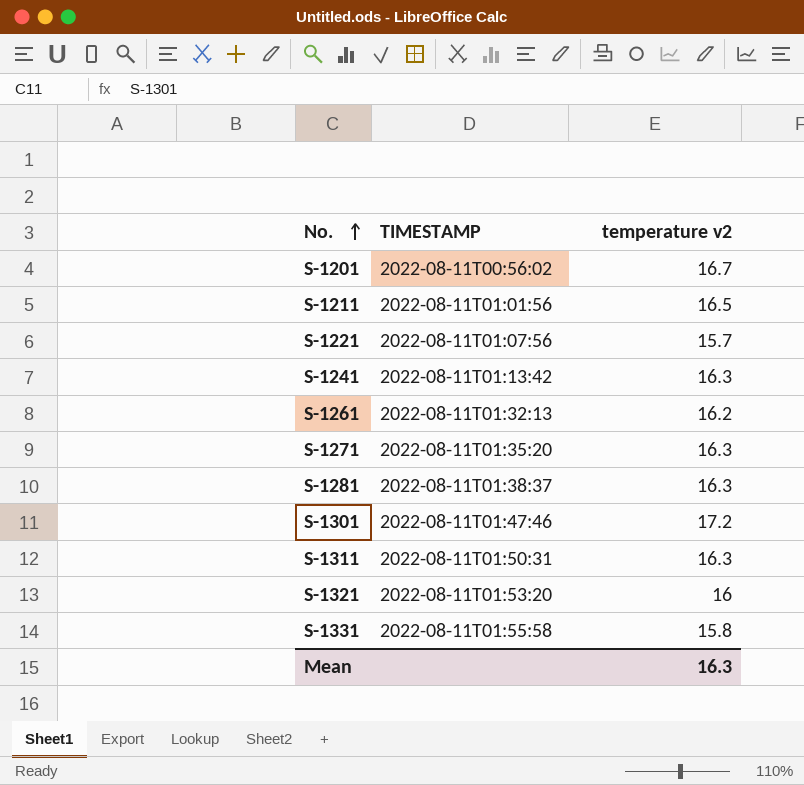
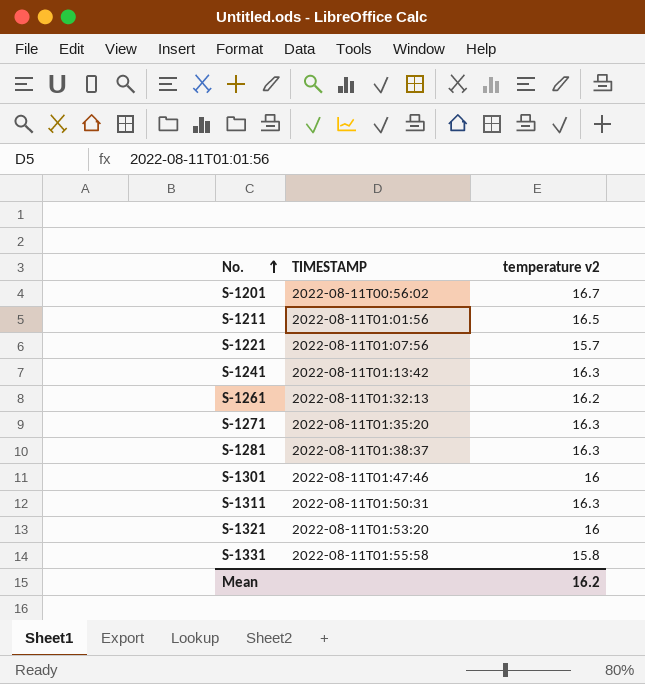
S-1301 | temperature v2: 17.2 -> 16
Mean | temperature v2: 16.3 -> 16.2

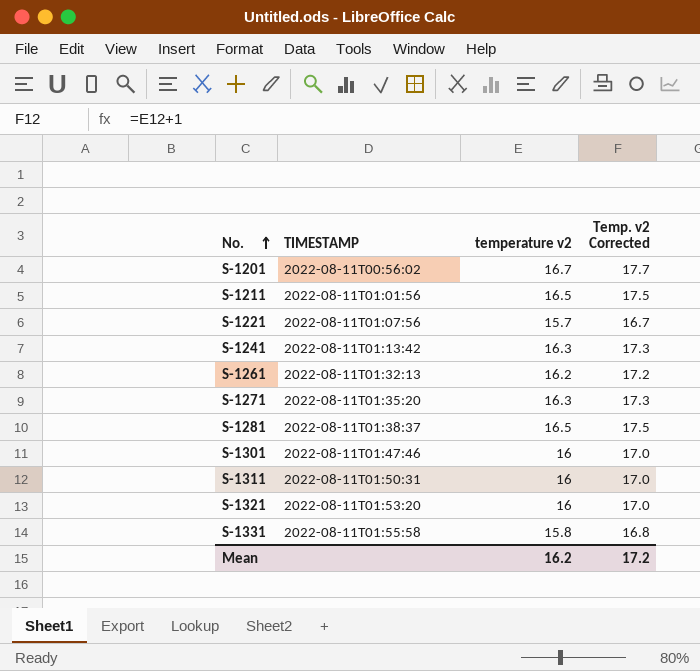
column Temp. v2 Corrected | formula: none -> [temperature v2] + 1
S-1281 | temperature v2: 16.3 -> 16.5
S-1311 | temperature v2: 16.3 -> 16

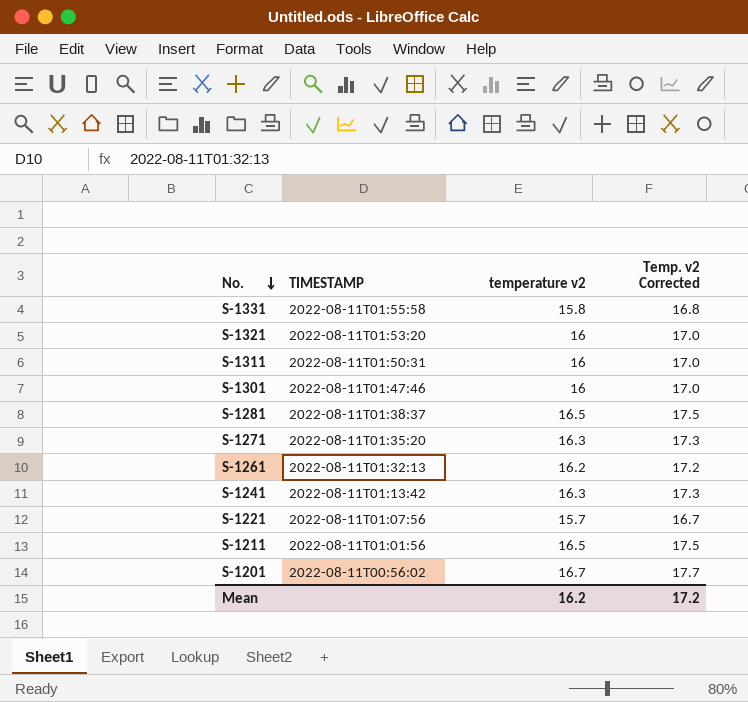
row order: No. ascending -> No. descending

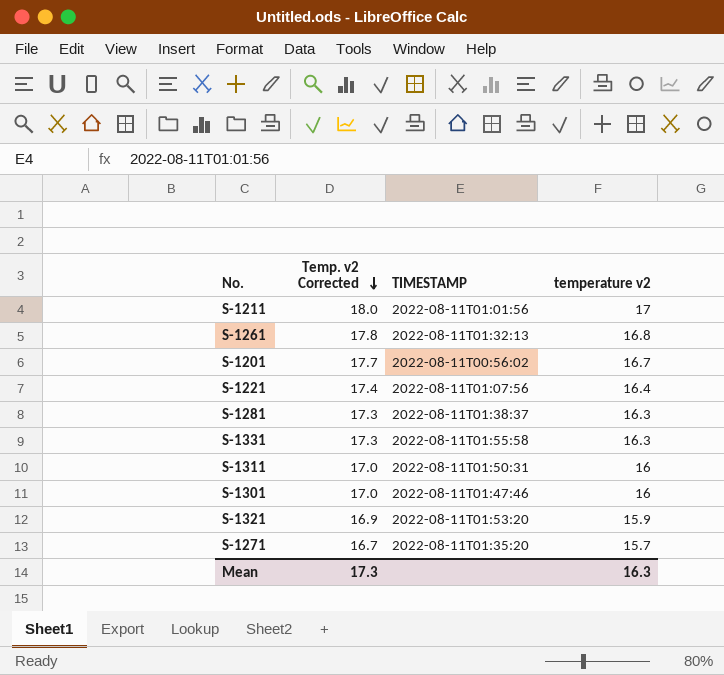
row order: No. descending -> Temp. v2 Corrected descending
column Temp. v2 Corrected | position: 4 -> 2
row S-1241: 2022-08-11T01:13:42 | 16.3 | 17.3 -> none
S-1211 | Temp. v2 Corrected: 17.5 -> 18.0
S-1211 | temperature v2: 16.5 -> 17
S-1261 | Temp. v2 Corrected: 17.2 -> 17.8
S-1261 | temperature v2: 16.2 -> 16.8
S-1221 | Temp. v2 Corrected: 16.7 -> 17.4
S-1221 | temperature v2: 15.7 -> 16.4
S-1281 | Temp. v2 Corrected: 17.5 -> 17.3
S-1281 | temperature v2: 16.5 -> 16.3
S-1331 | Temp. v2 Corrected: 16.8 -> 17.3
S-1331 | temperature v2: 15.8 -> 16.3
S-1321 | Temp. v2 Corrected: 17.0 -> 16.9
S-1321 | temperature v2: 16 -> 15.9
S-1271 | Temp. v2 Corrected: 17.3 -> 16.7
S-1271 | temperature v2: 16.3 -> 15.7
Mean | Temp. v2 Corrected: 17.2 -> 17.3
Mean | temperature v2: 16.2 -> 16.3

